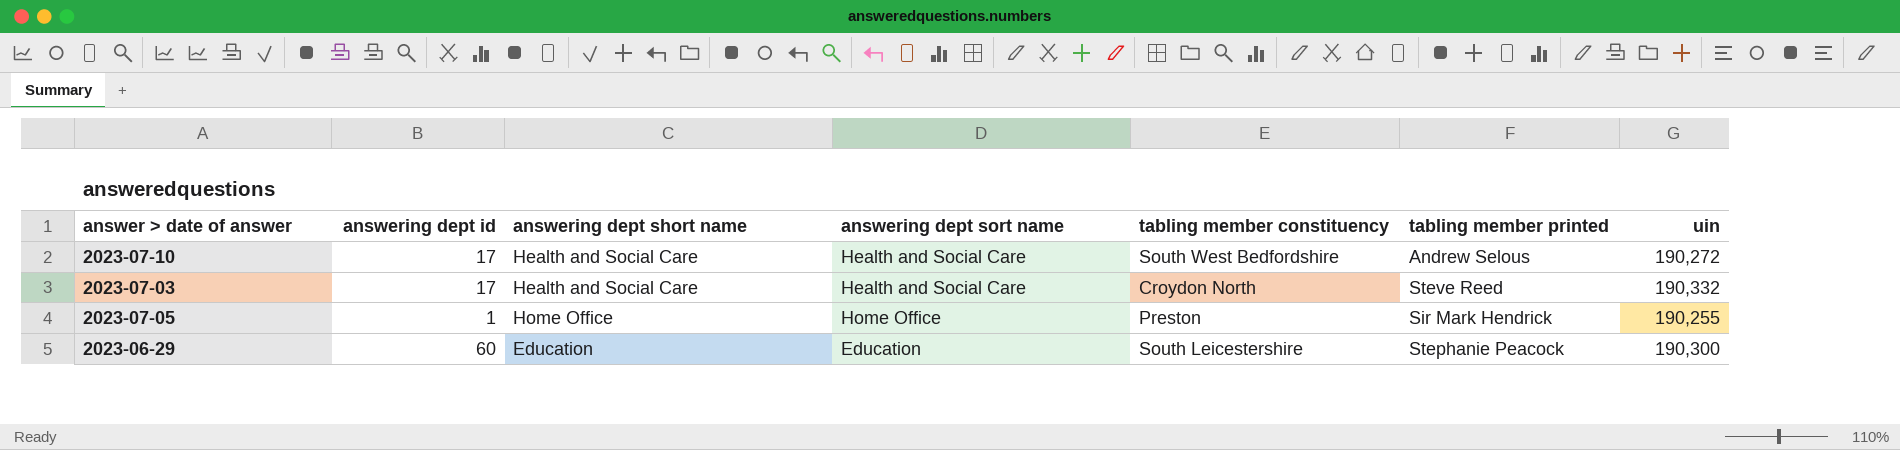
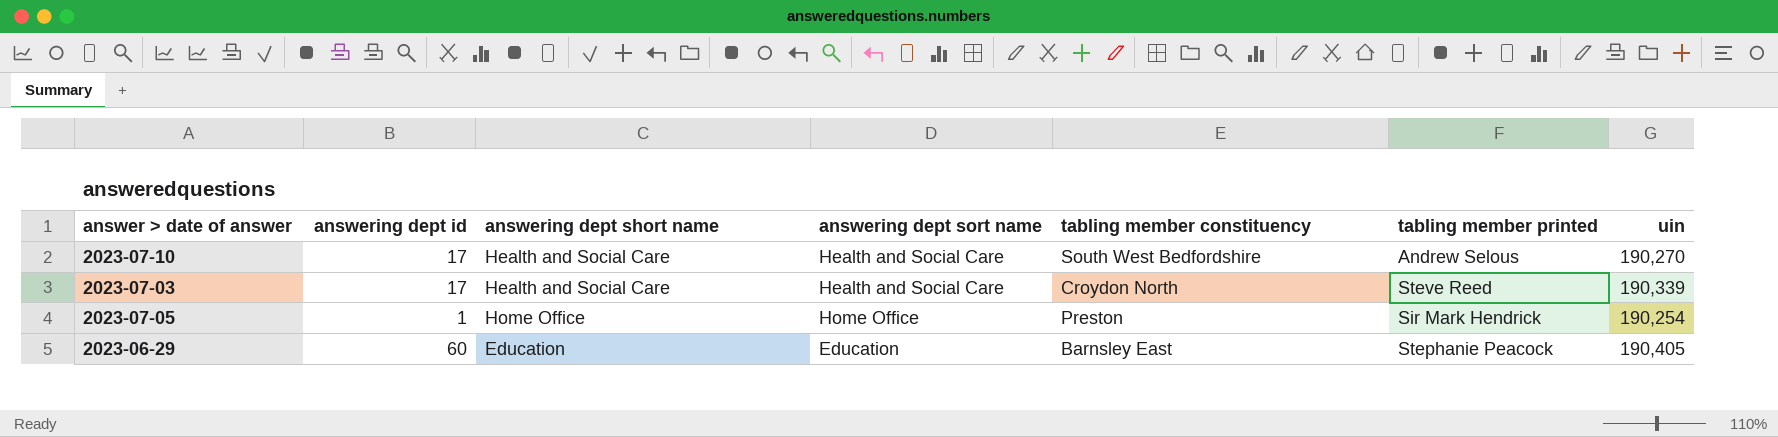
2023-07-10 | uin: 190,272 -> 190,270
2023-07-03 | uin: 190,332 -> 190,339
2023-07-05 | uin: 190,255 -> 190,254
2023-06-29 | tabling member constituency: South Leicestershire -> Barnsley East
2023-06-29 | uin: 190,300 -> 190,405

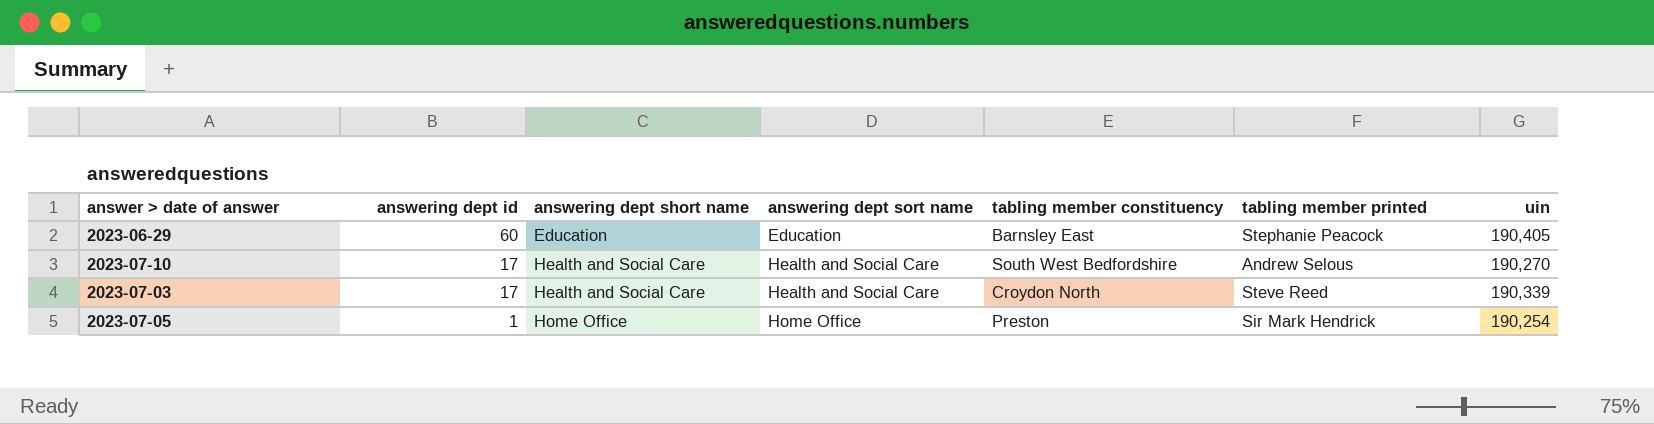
row order: none -> answering dept id descending

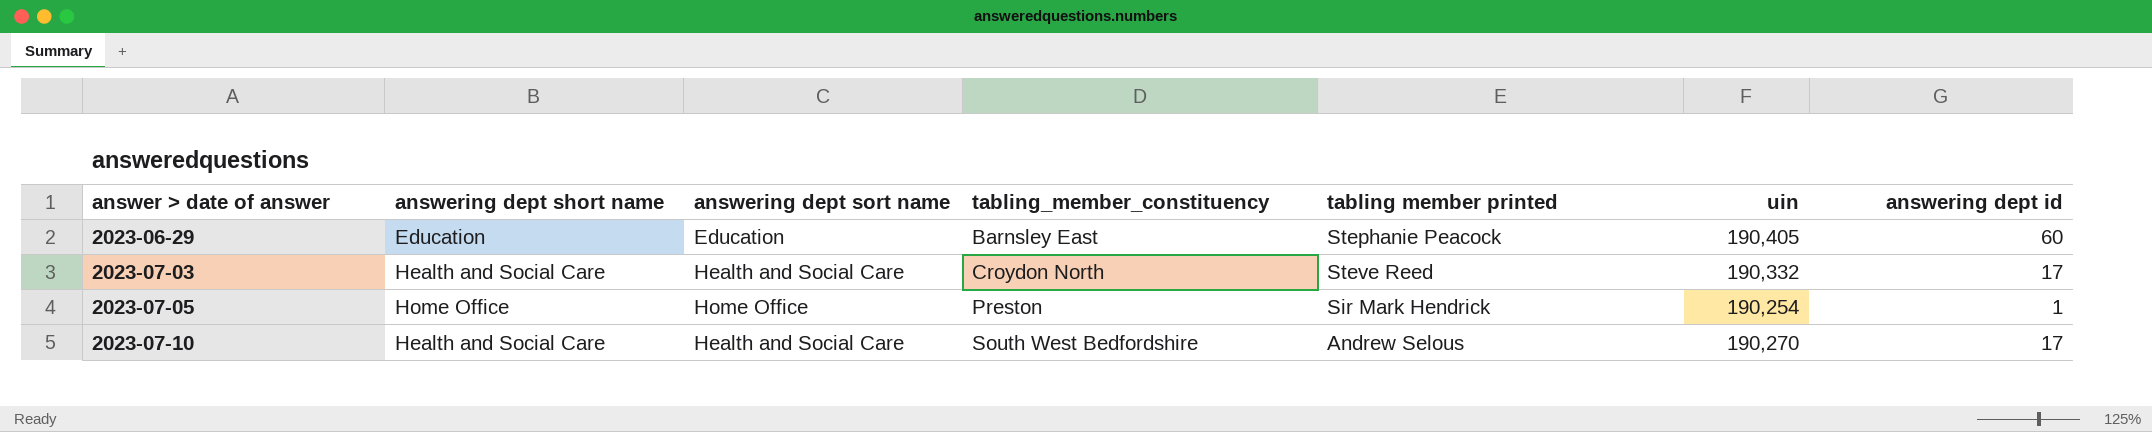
row order: answering dept id descending -> answer > date of answer ascending
column name: tabling member constituency -> tabling_member_constituency
column answering dept id | position: 2 -> 7
2023-07-03 | uin: 190,339 -> 190,332

